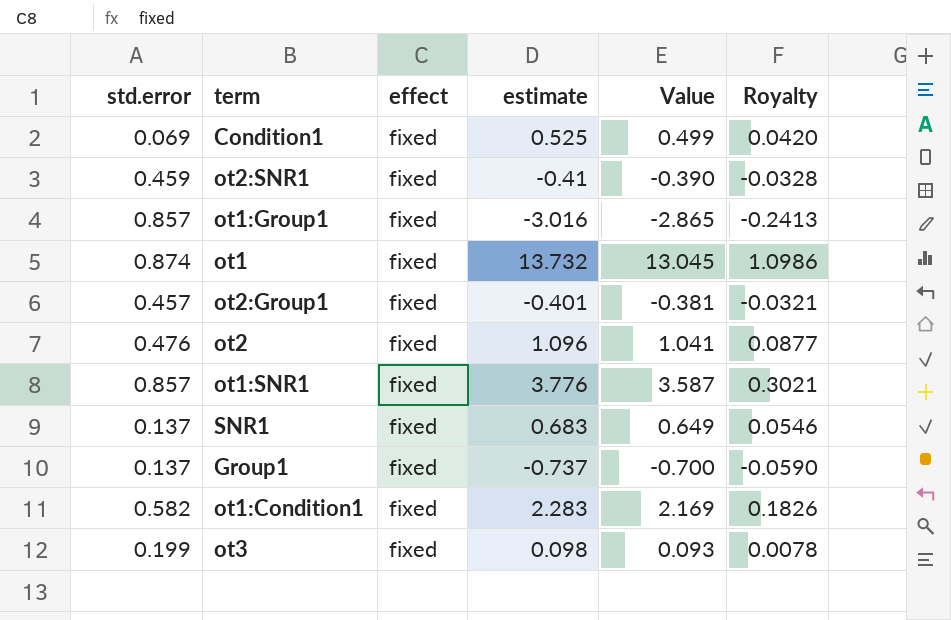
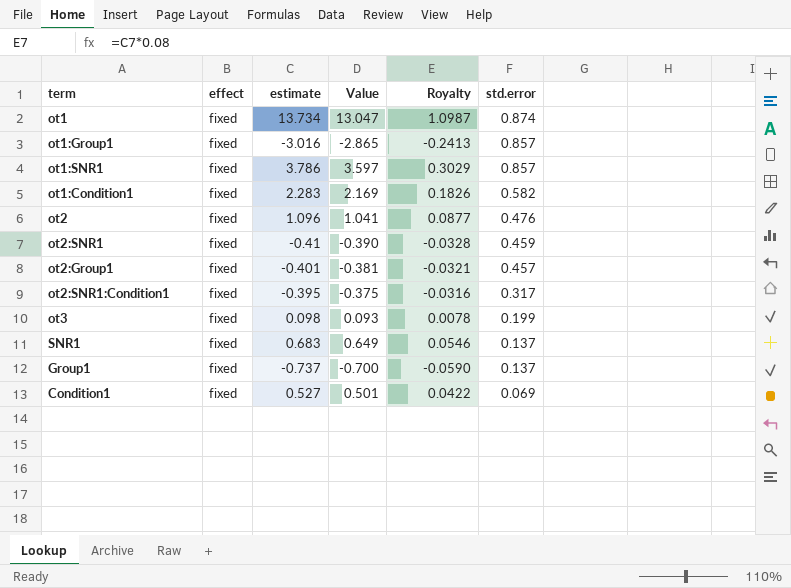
row order: none -> std.error descending
column std.error | position: 1 -> 6
ot1 | estimate: 13.732 -> 13.734
ot1 | Value: 13.045 -> 13.047
ot1 | Royalty: 1.0986 -> 1.0987
ot1:SNR1 | estimate: 3.776 -> 3.786
ot1:SNR1 | Value: 3.587 -> 3.597
ot1:SNR1 | Royalty: 0.3021 -> 0.3029
row ot2:SNR1:Condition1: none -> fixed | -0.395 | -0.375 | -0.0316 | 0.317
Condition1 | estimate: 0.525 -> 0.527
Condition1 | Value: 0.499 -> 0.501
Condition1 | Royalty: 0.0420 -> 0.0422

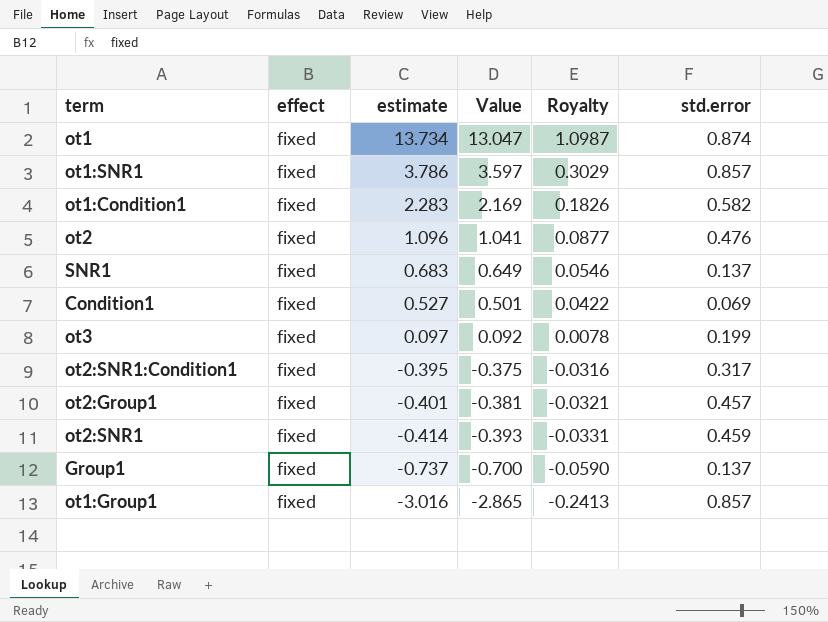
row order: std.error descending -> estimate descending
ot3 | estimate: 0.098 -> 0.097
ot3 | Value: 0.093 -> 0.092
ot2:SNR1 | estimate: -0.41 -> -0.414
ot2:SNR1 | Value: -0.390 -> -0.393
ot2:SNR1 | Royalty: -0.0328 -> -0.0331

